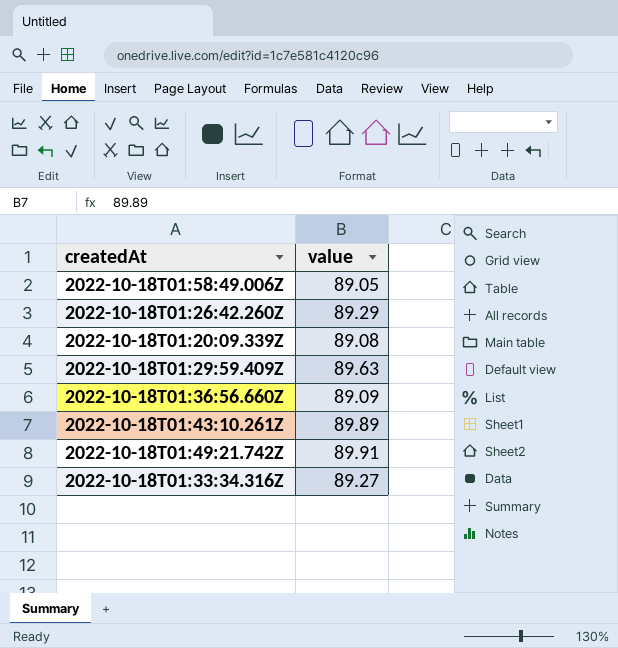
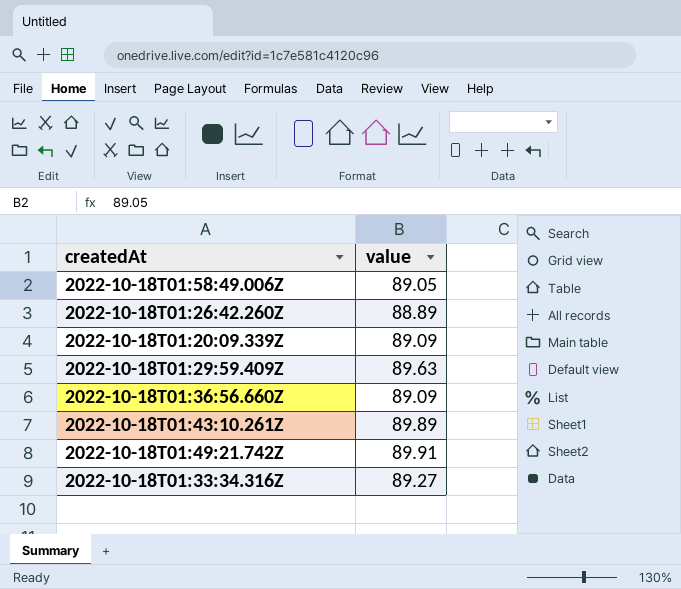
2022-10-18T01:26:42.260Z | value: 89.29 -> 88.89
2022-10-18T01:20:09.339Z | value: 89.08 -> 89.09

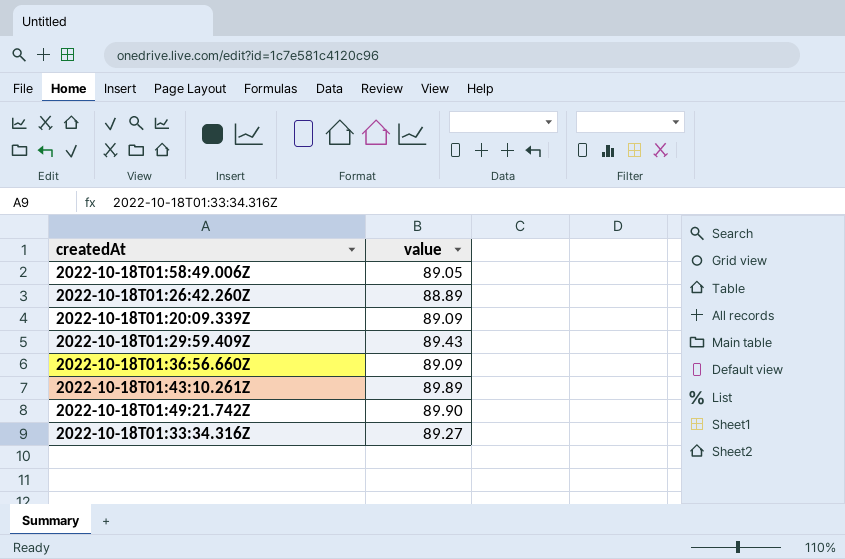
2022-10-18T01:29:59.409Z | value: 89.63 -> 89.43
2022-10-18T01:49:21.742Z | value: 89.91 -> 89.90

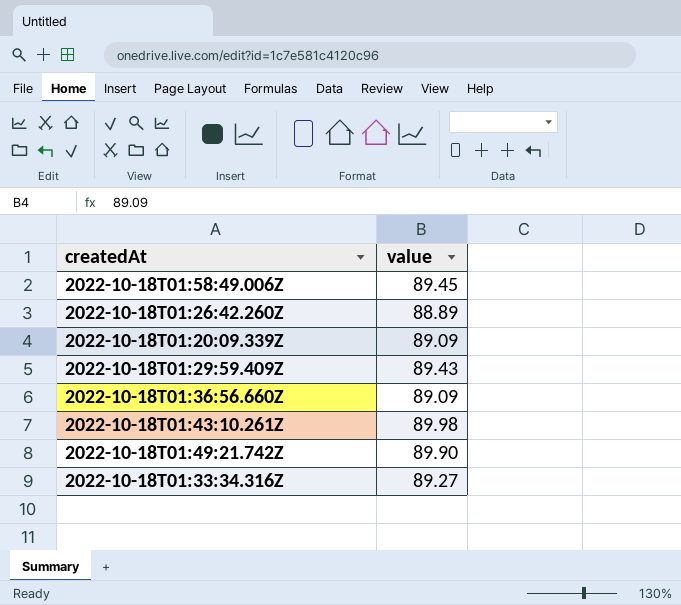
2022-10-18T01:58:49.006Z | value: 89.05 -> 89.45
2022-10-18T01:43:10.261Z | value: 89.89 -> 89.98

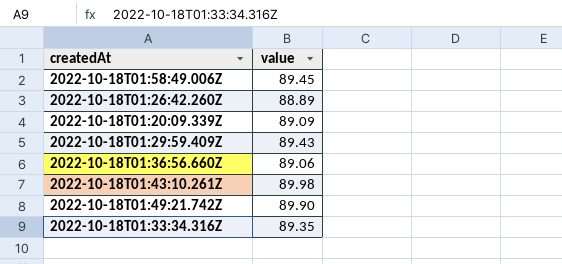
2022-10-18T01:36:56.660Z | value: 89.09 -> 89.06
2022-10-18T01:33:34.316Z | value: 89.27 -> 89.35

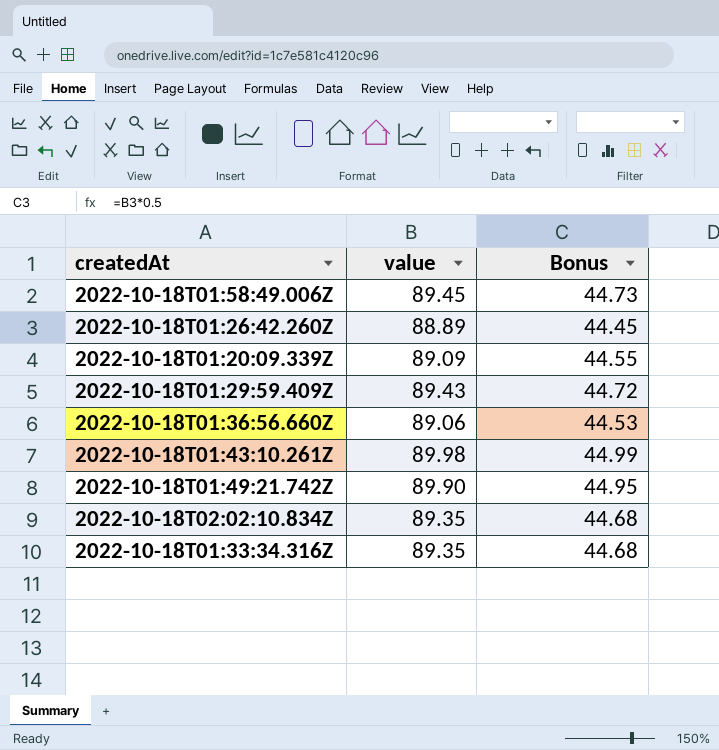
column Bonus | formula: none -> [value] * 0.5
row 2022-10-18T02:02:10.834Z: none -> 89.35 | 44.68

